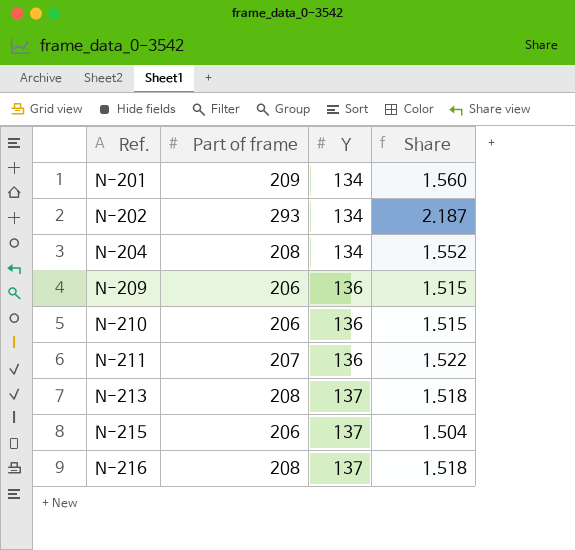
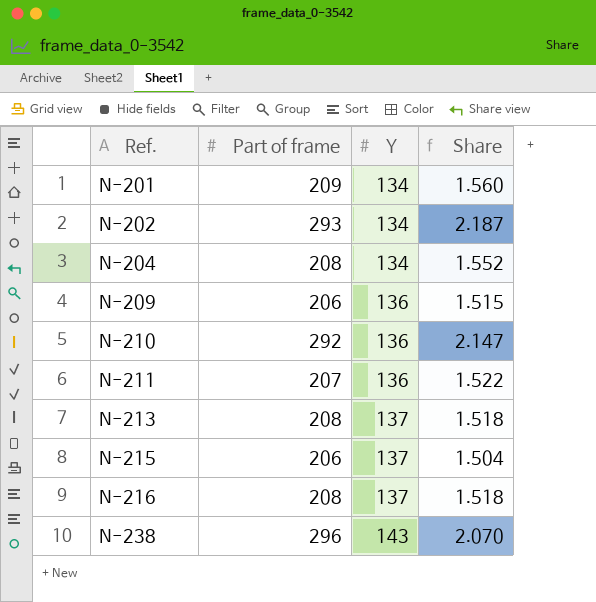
N-210 | Part of frame: 206 -> 292
N-210 | Share: 1.515 -> 2.147
row N-238: none -> 296 | 143 | 2.070

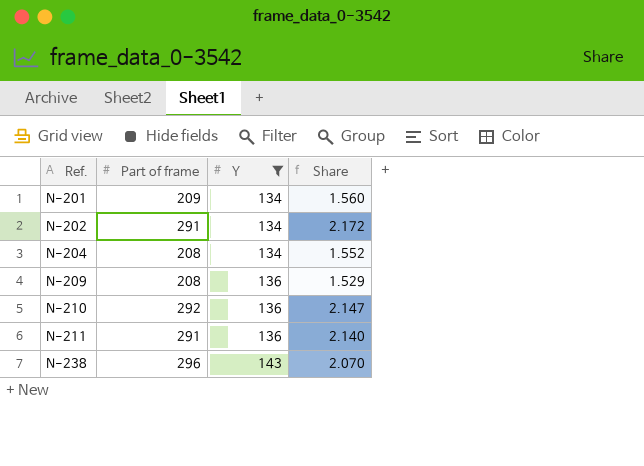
filter: none -> Y != 137
N-202 | Part of frame: 293 -> 291
N-202 | Share: 2.187 -> 2.172
N-209 | Part of frame: 206 -> 208
N-209 | Share: 1.515 -> 1.529
N-211 | Part of frame: 207 -> 291
N-211 | Share: 1.522 -> 2.140

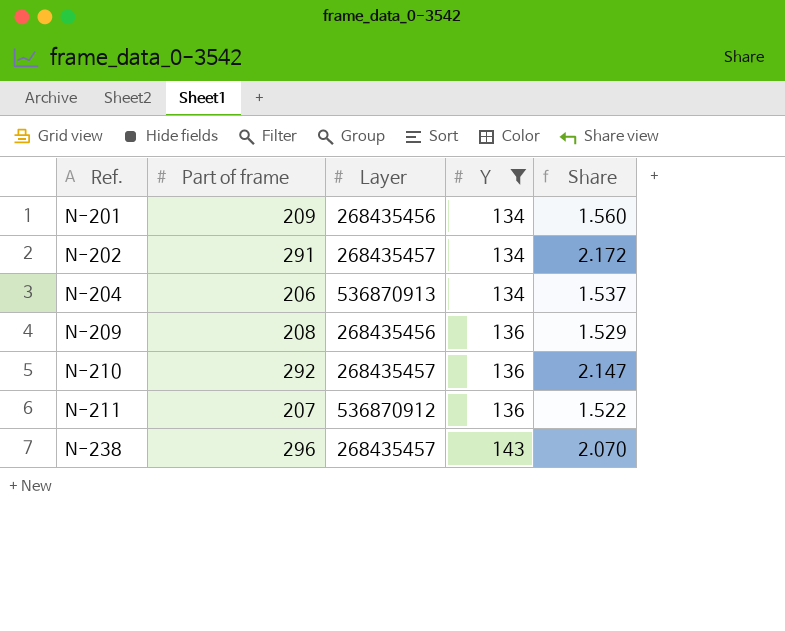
column Layer | position: none -> 3
N-204 | Part of frame: 208 -> 206
N-204 | Share: 1.552 -> 1.537
N-211 | Part of frame: 291 -> 207
N-211 | Share: 2.140 -> 1.522

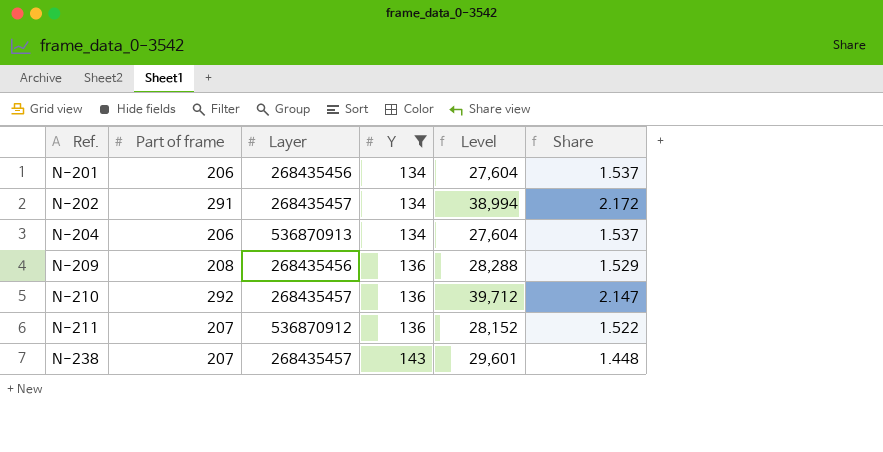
column Level | formula: none -> [Part of frame] * [Y]
N-201 | Part of frame: 209 -> 206
N-201 | Share: 1.560 -> 1.537
N-238 | Part of frame: 296 -> 207
N-238 | Share: 2.070 -> 1.448

